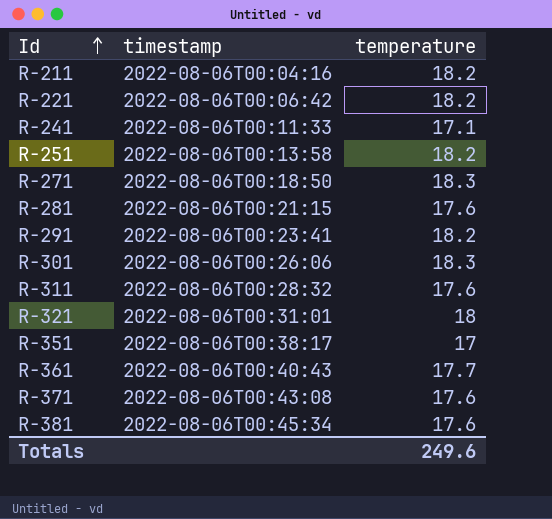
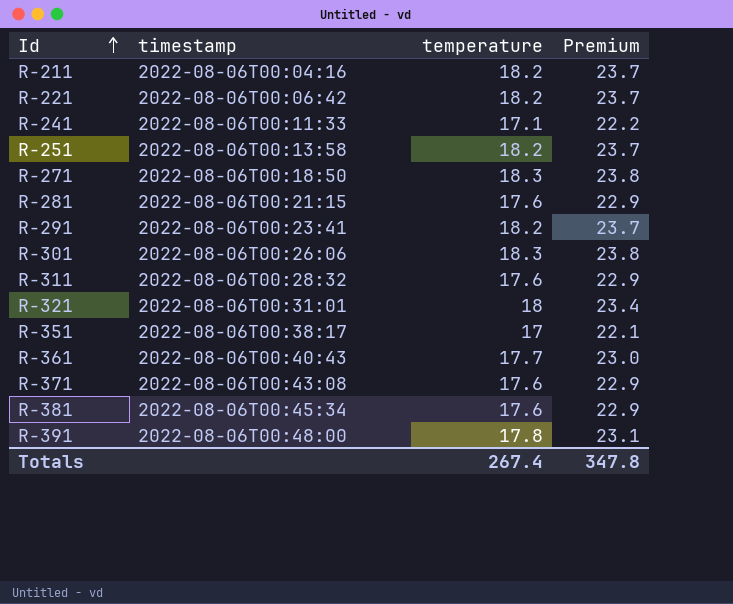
column Premium | formula: none -> [temperature] * 1.3
row R-391: none -> 2022-08-06T00:48:00 | 17.8 | 23.1
Totals | temperature: 249.6 -> 267.4

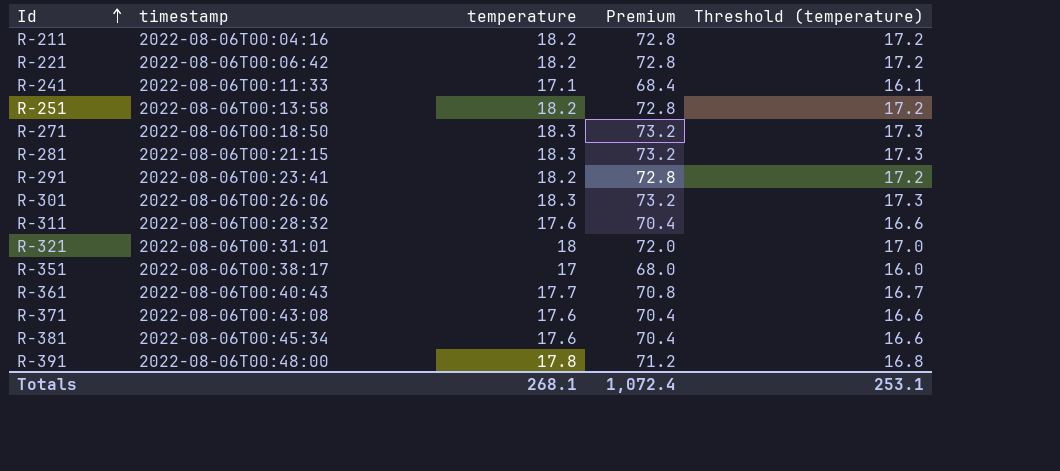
column Premium | formula: [temperature] * 1.3 -> [temperature] * 4
column Threshold (temperature) | formula: none -> [temperature] - 1
R-281 | temperature: 17.6 -> 18.3
Totals | temperature: 267.4 -> 268.1
Totals | Premium: 347.8 -> 1,072.4

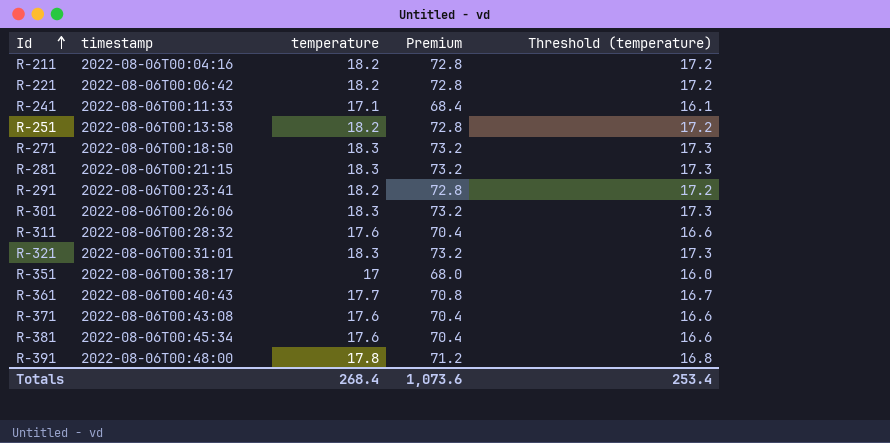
R-321 | temperature: 18 -> 18.3
R-321 | Premium: 72.0 -> 73.2
R-321 | Threshold (temperature): 17.0 -> 17.3
Totals | temperature: 268.1 -> 268.4
Totals | Premium: 1,072.4 -> 1,073.6
Totals | Threshold (temperature): 253.1 -> 253.4

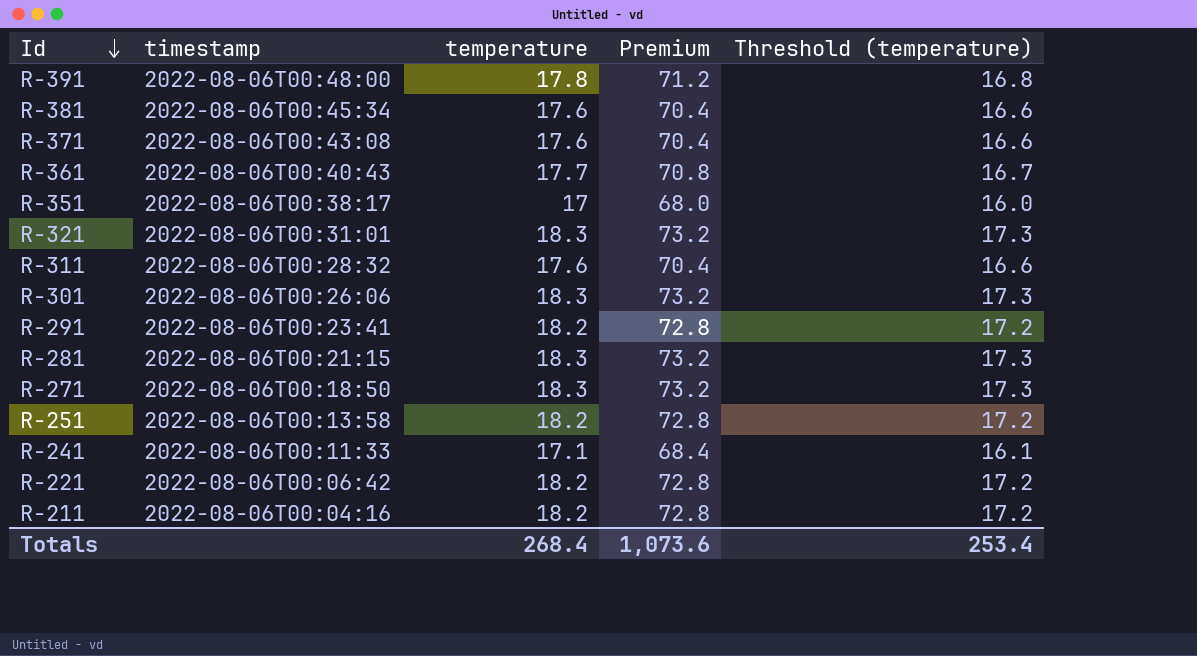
row order: Id ascending -> Id descending

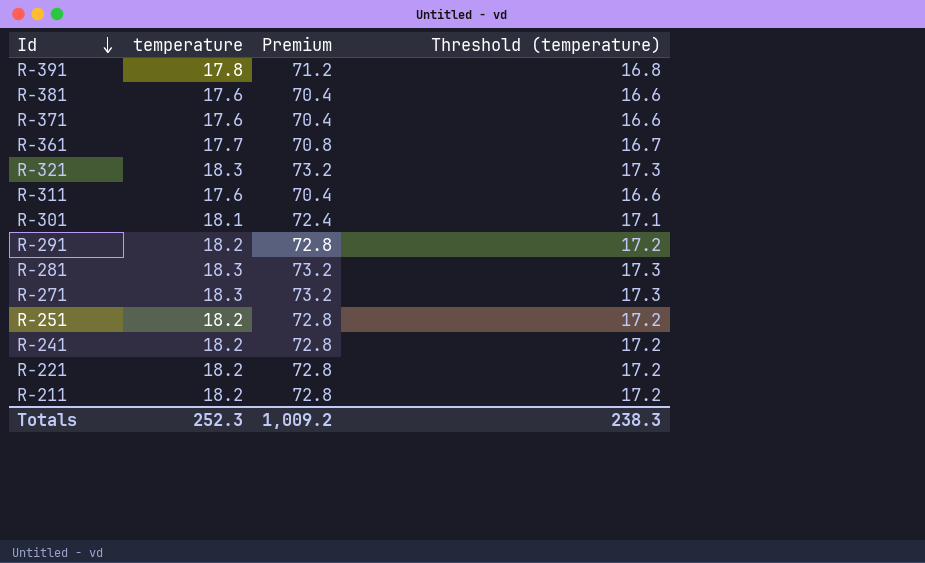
column timestamp | position: 2 -> none
row R-351: 2022-08-06T00:38:17 | 17 | 68.0 | 16.0 -> none
R-301 | temperature: 18.3 -> 18.1
R-301 | Premium: 73.2 -> 72.4
R-301 | Threshold (temperature): 17.3 -> 17.1
R-241 | temperature: 17.1 -> 18.2
R-241 | Premium: 68.4 -> 72.8
R-241 | Threshold (temperature): 16.1 -> 17.2
Totals | temperature: 268.4 -> 252.3
Totals | Premium: 1,073.6 -> 1,009.2
Totals | Threshold (temperature): 253.4 -> 238.3

